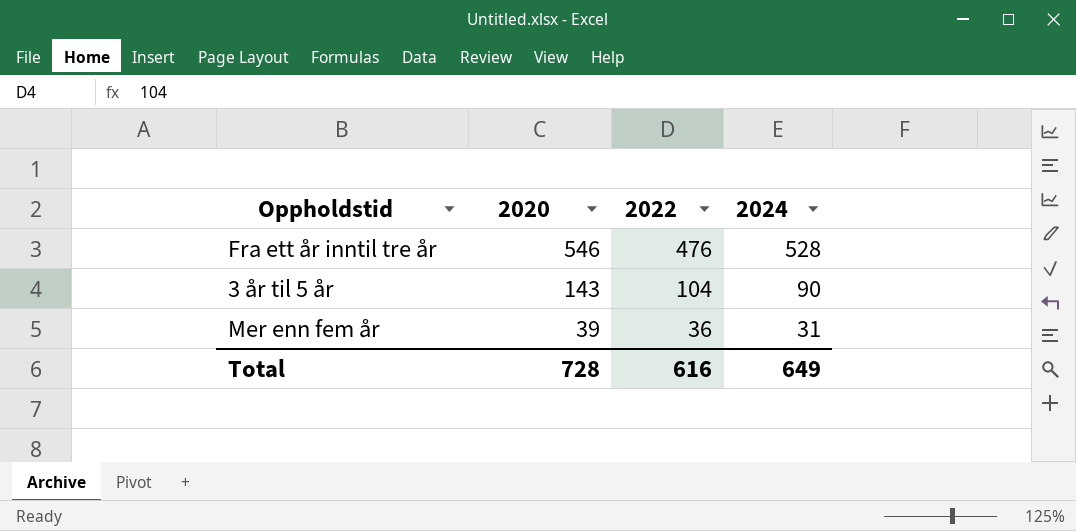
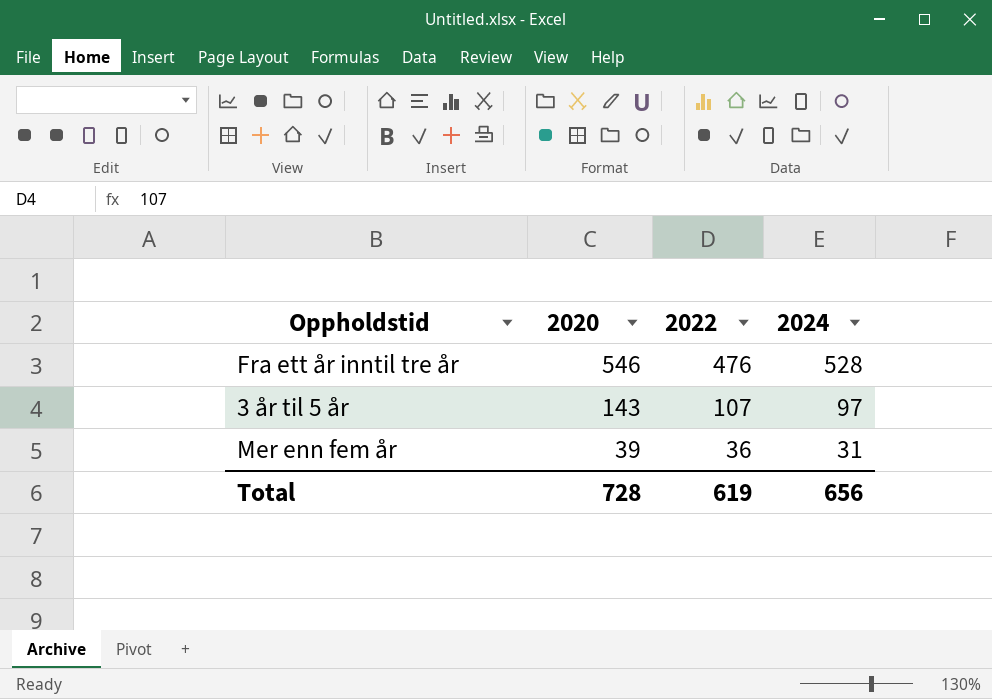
3 år til 5 år | 2022: 104 -> 107
3 år til 5 år | 2024: 90 -> 97
Total | 2022: 616 -> 619
Total | 2024: 649 -> 656

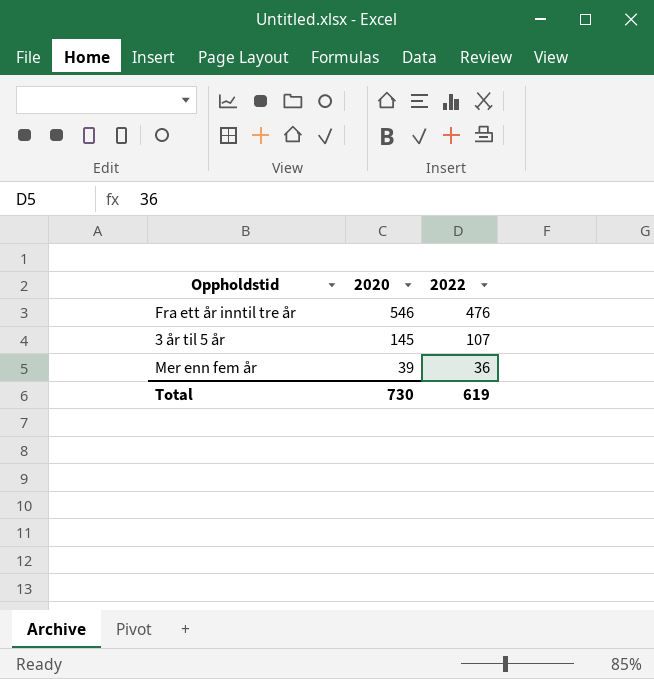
column 2024 | position: 4 -> none
3 år til 5 år | 2020: 143 -> 145
Total | 2020: 728 -> 730

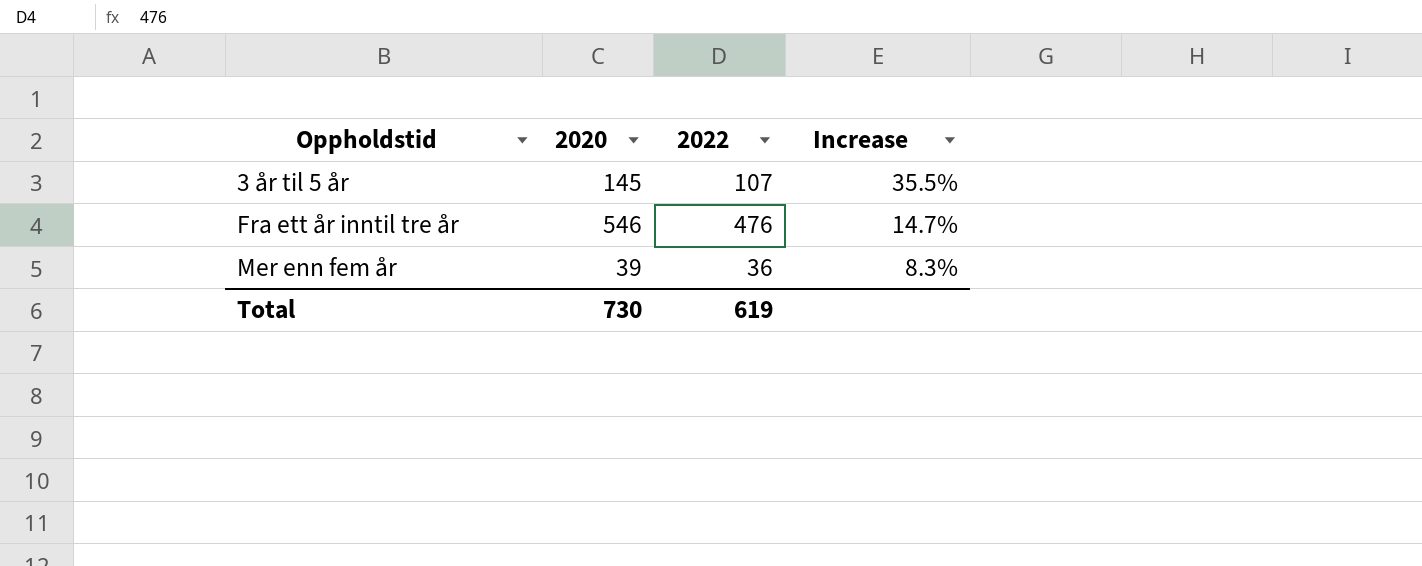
row order: 2020 descending -> Oppholdstid ascending
column Increase | formula: none -> ([2020] - [2022]) / [2022]

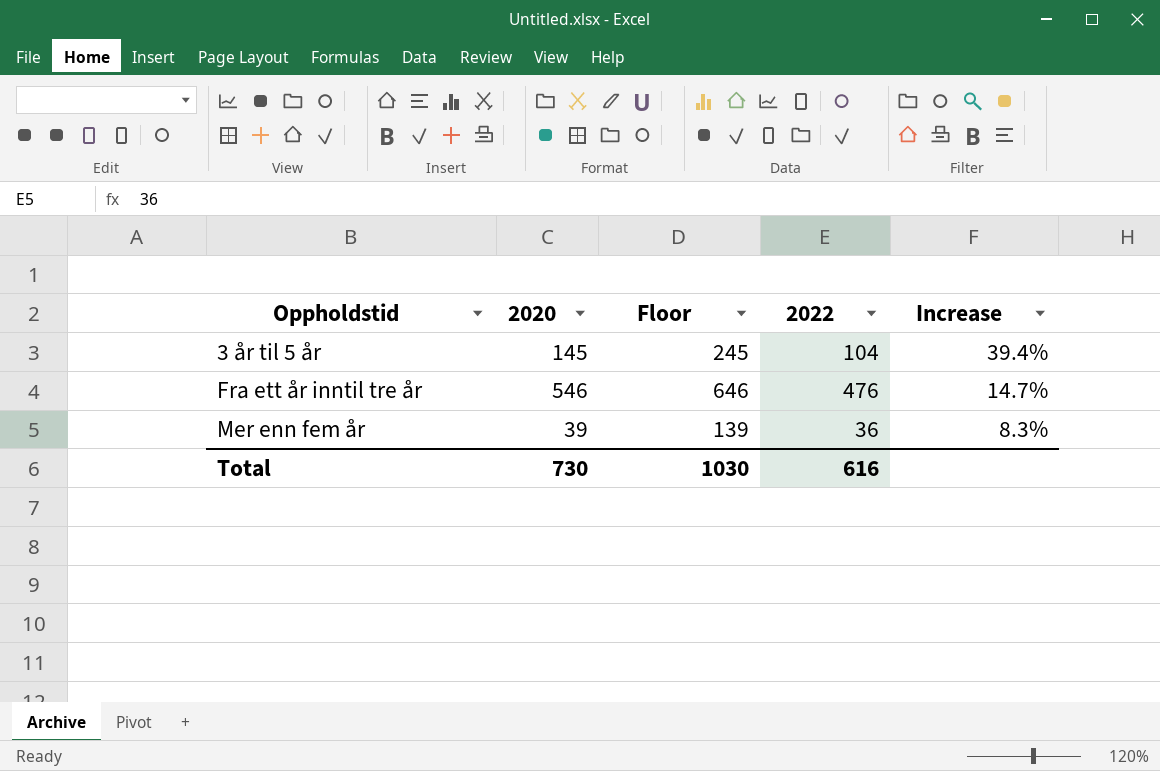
column Floor | formula: none -> [2020] + 100
3 år til 5 år | 2022: 107 -> 104
3 år til 5 år | Increase: 35.5% -> 39.4%
Total | 2022: 619 -> 616

